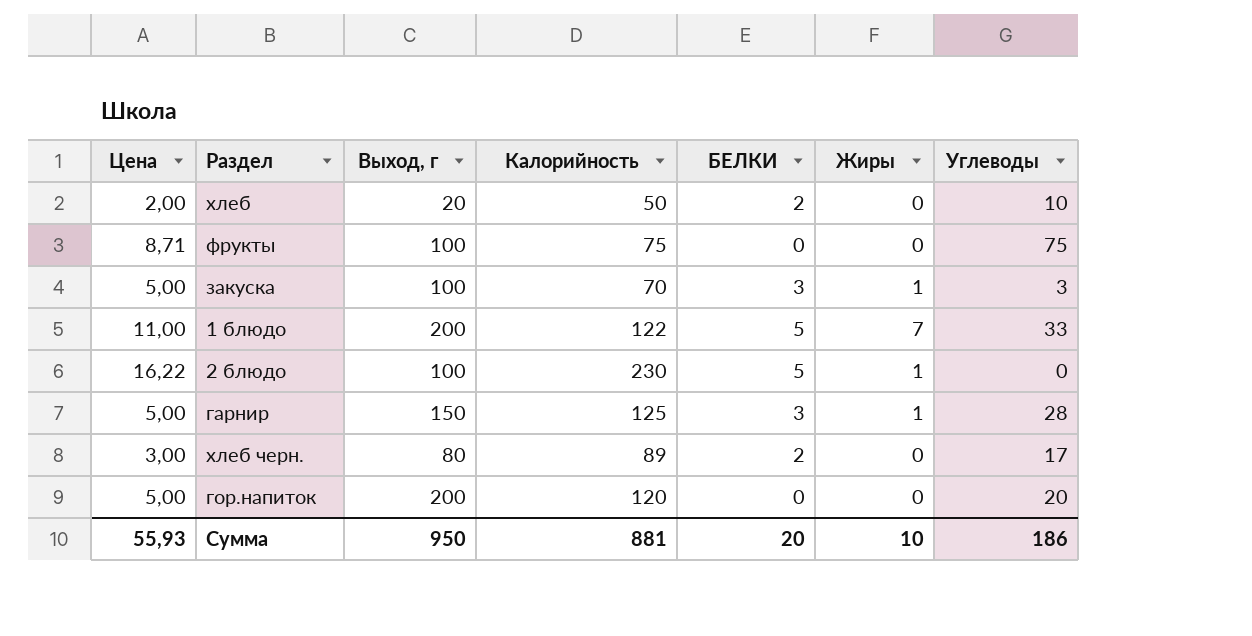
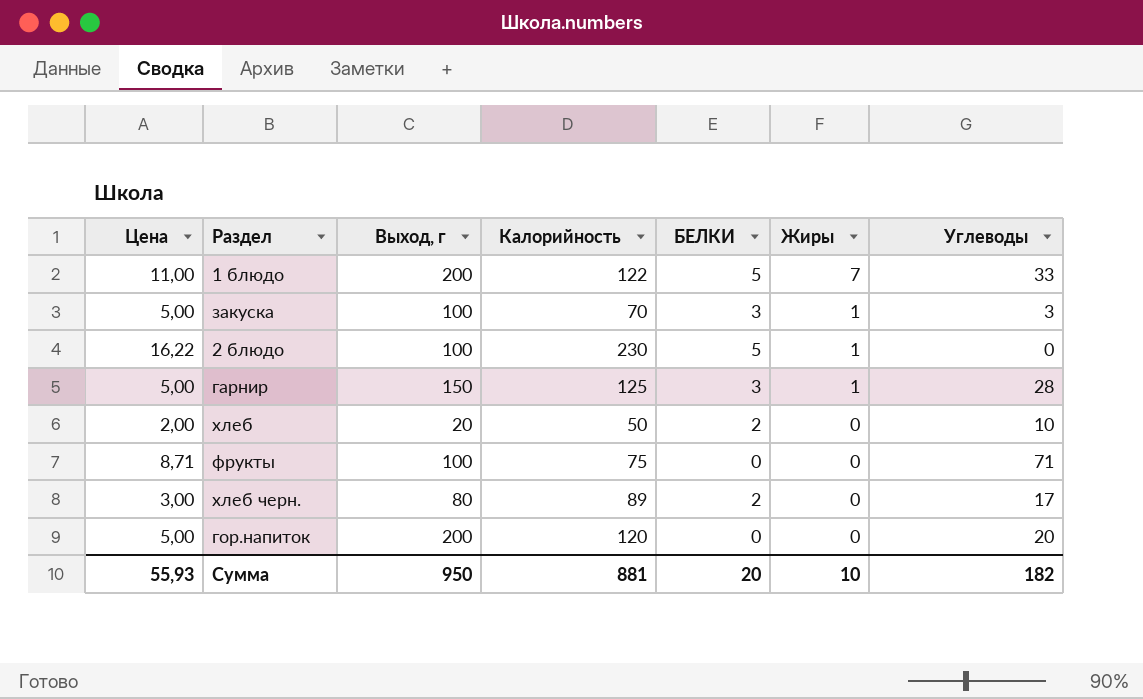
row order: none -> Жиры descending
фрукты | Углеводы: 75 -> 71
Сумма | Углеводы: 186 -> 182

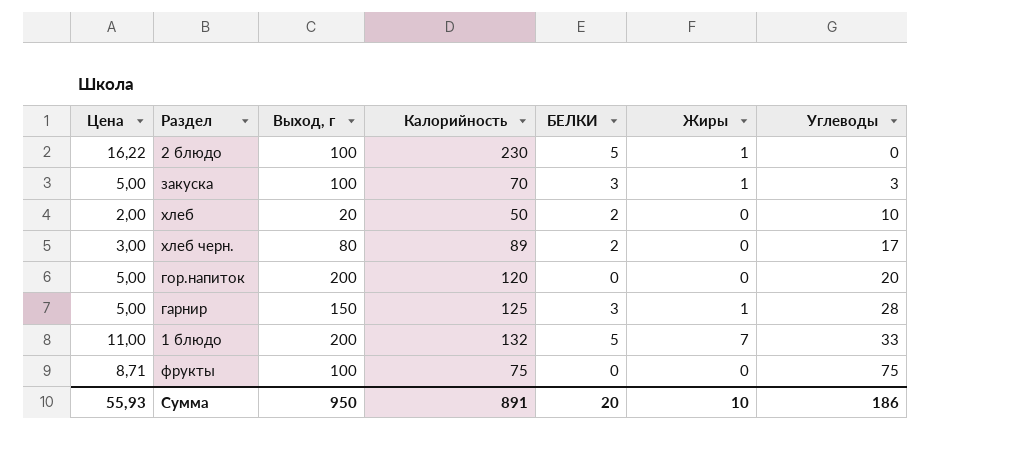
row order: Жиры descending -> Углеводы ascending
1 блюдо | Калорийность: 122 -> 132
фрукты | Углеводы: 71 -> 75
Сумма | Калорийность: 881 -> 891
Сумма | Углеводы: 182 -> 186

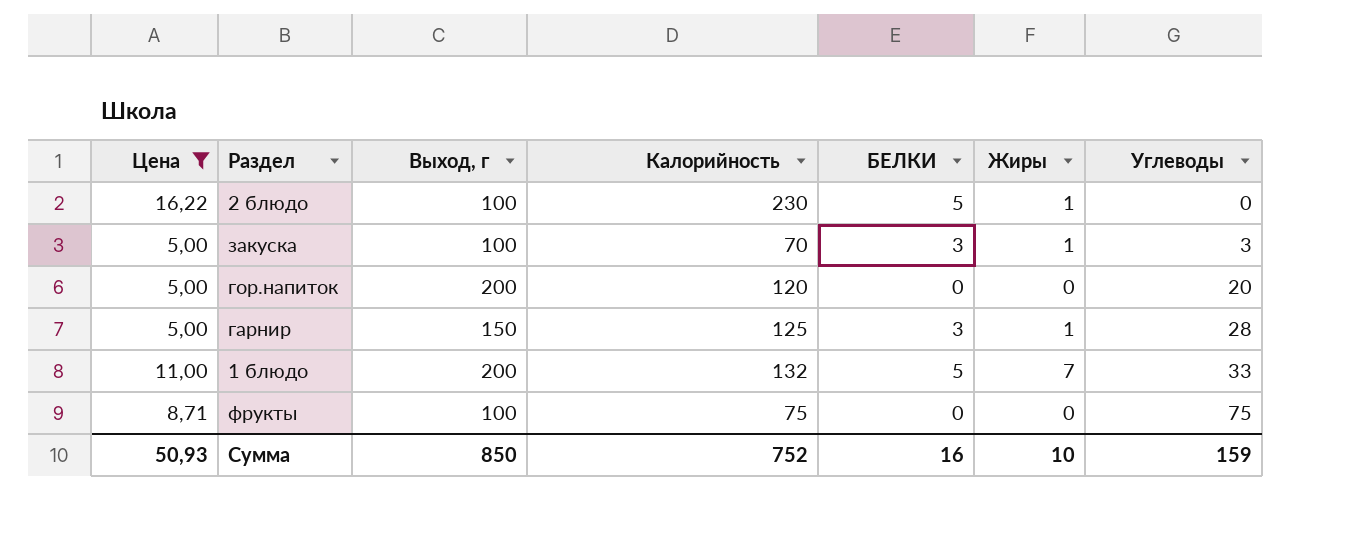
filter: none -> Цена >= 5,00
Сумма | Цена: 55,93 -> 50,93
Сумма | Выход, г: 950 -> 850
Сумма | Калорийность: 891 -> 752
Сумма | БЕЛКИ: 20 -> 16
Сумма | Углеводы: 186 -> 159

